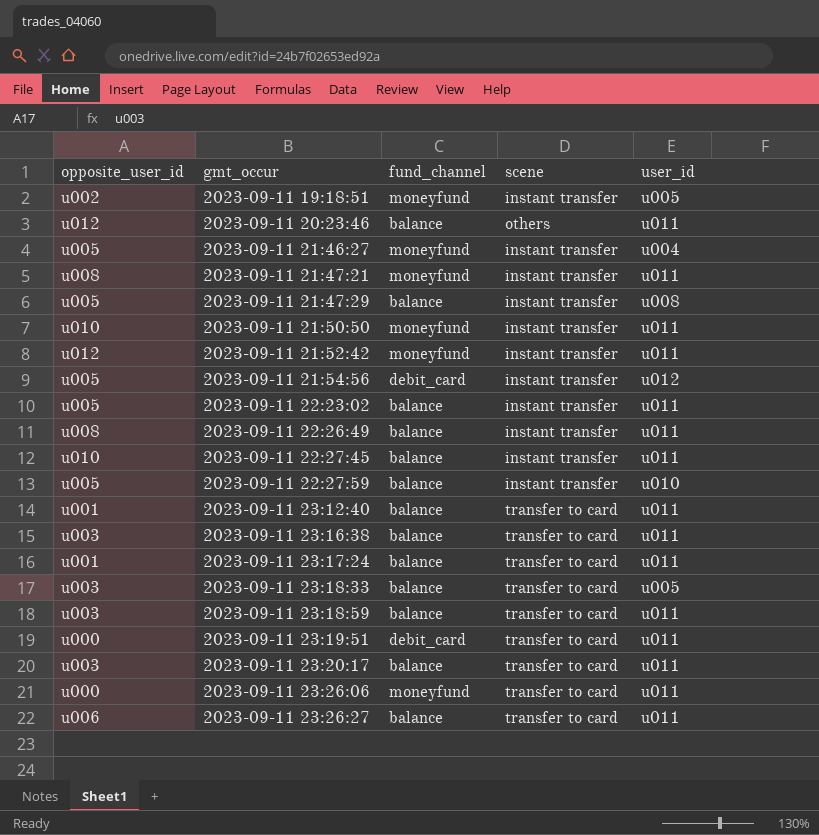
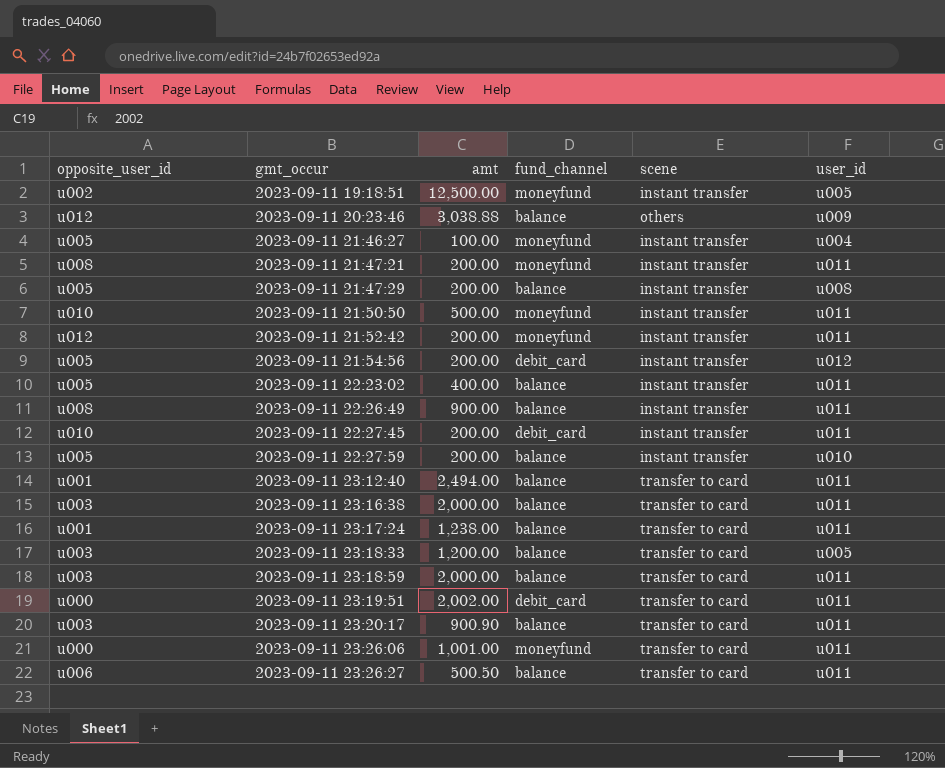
column amt | position: none -> 3
2023-09-11 20:23:46 | user_id: u011 -> u009
2023-09-11 22:27:45 | fund_channel: balance -> debit_card

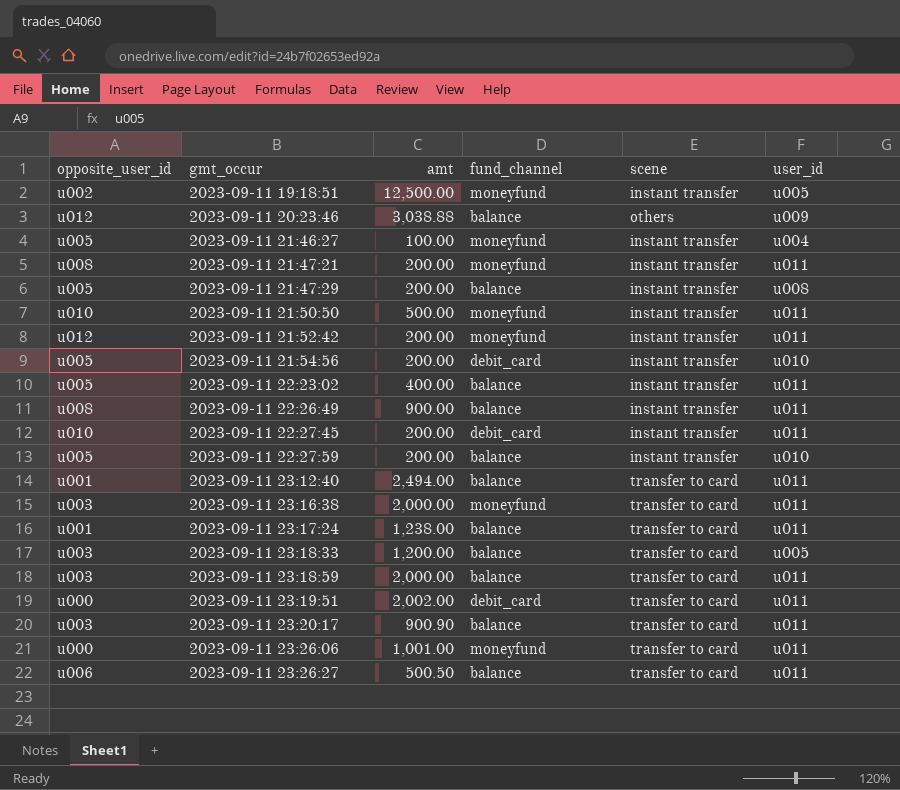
2023-09-11 21:54:56 | user_id: u012 -> u010
2023-09-11 23:16:38 | fund_channel: balance -> moneyfund

